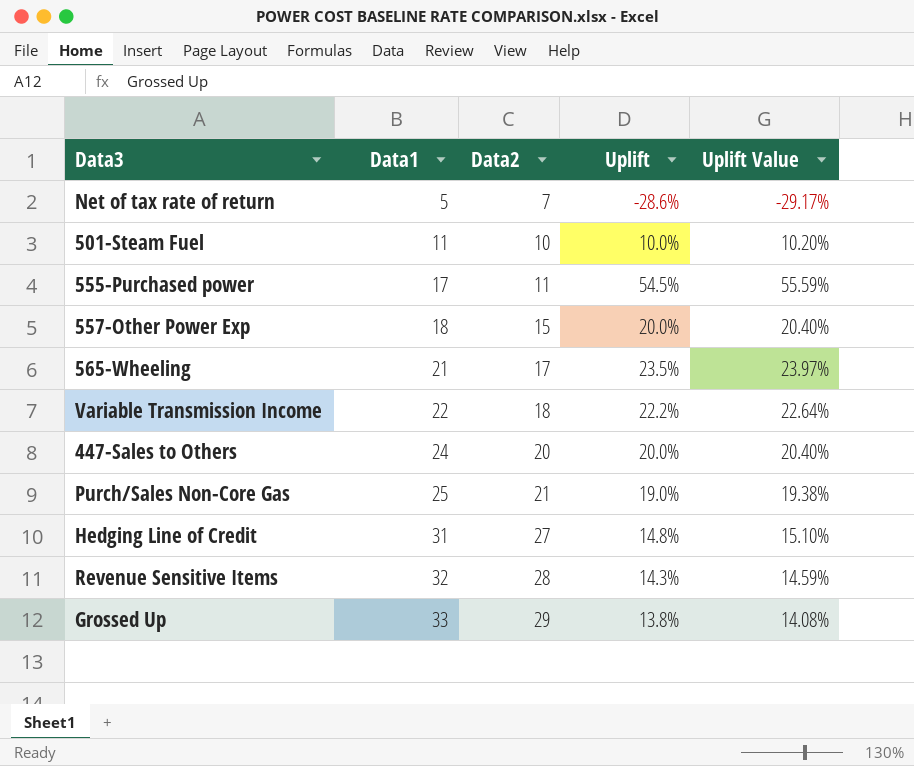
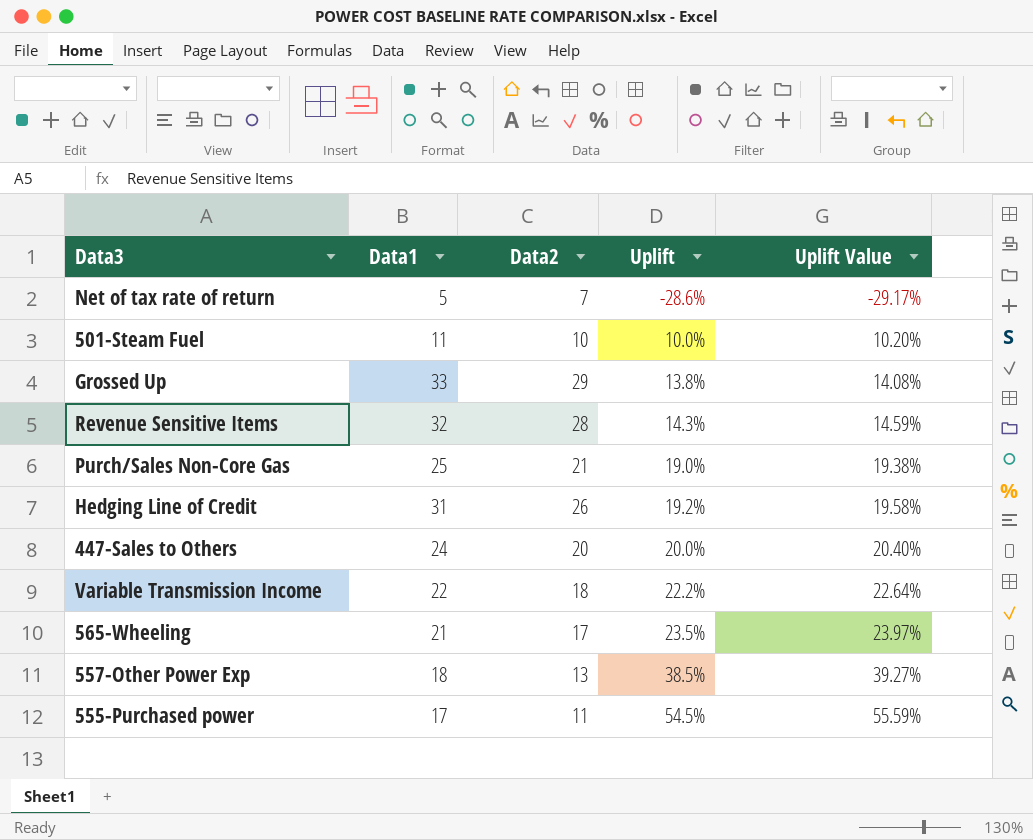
row order: Data1 ascending -> Uplift ascending
Hedging Line of Credit | Data2: 27 -> 26
Hedging Line of Credit | Uplift: 14.8% -> 19.2%
Hedging Line of Credit | Uplift Value: 15.10% -> 19.58%
557-Other Power Exp | Data2: 15 -> 13
557-Other Power Exp | Uplift: 20.0% -> 38.5%
557-Other Power Exp | Uplift Value: 20.40% -> 39.27%

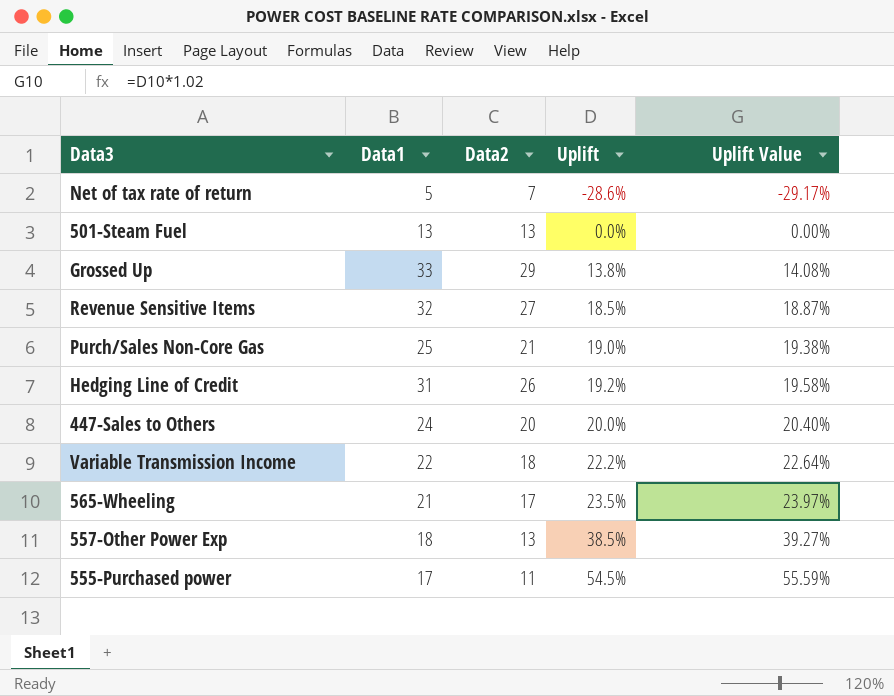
501-Steam Fuel | Data1: 11 -> 13
501-Steam Fuel | Data2: 10 -> 13
501-Steam Fuel | Uplift: 10.0% -> 0.0%
501-Steam Fuel | Uplift Value: 10.20% -> 0.00%
Revenue Sensitive Items | Data2: 28 -> 27
Revenue Sensitive Items | Uplift: 14.3% -> 18.5%
Revenue Sensitive Items | Uplift Value: 14.59% -> 18.87%

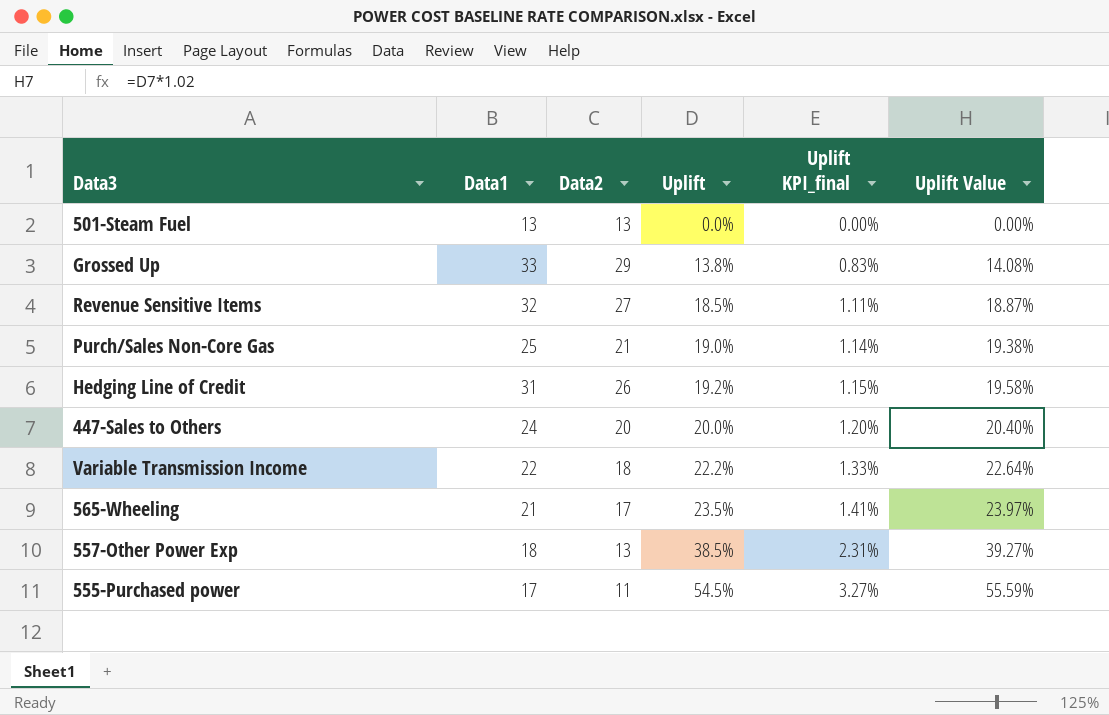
column Uplift KPI_final | formula: none -> [Uplift] * 0.06
row Net of tax rate of return: 5 | 7 | -28.6% | -29.17% -> none

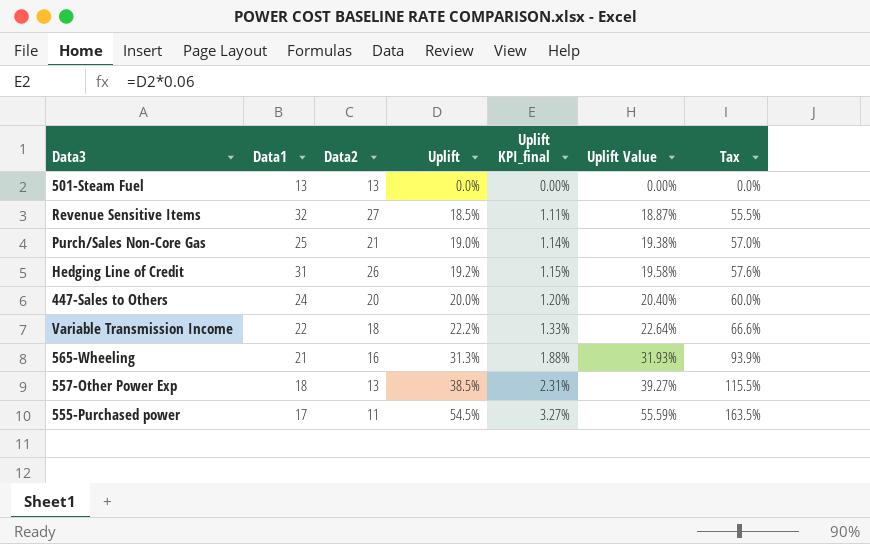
column Tax | formula: none -> [Uplift] * 3
row Grossed Up: 33 | 29 | 13.8% | 0.83% | 14.08% -> none
565-Wheeling | Data2: 17 -> 16
565-Wheeling | Uplift: 23.5% -> 31.3%
565-Wheeling | Uplift KPI_final: 1.41% -> 1.88%
565-Wheeling | Uplift Value: 23.97% -> 31.93%

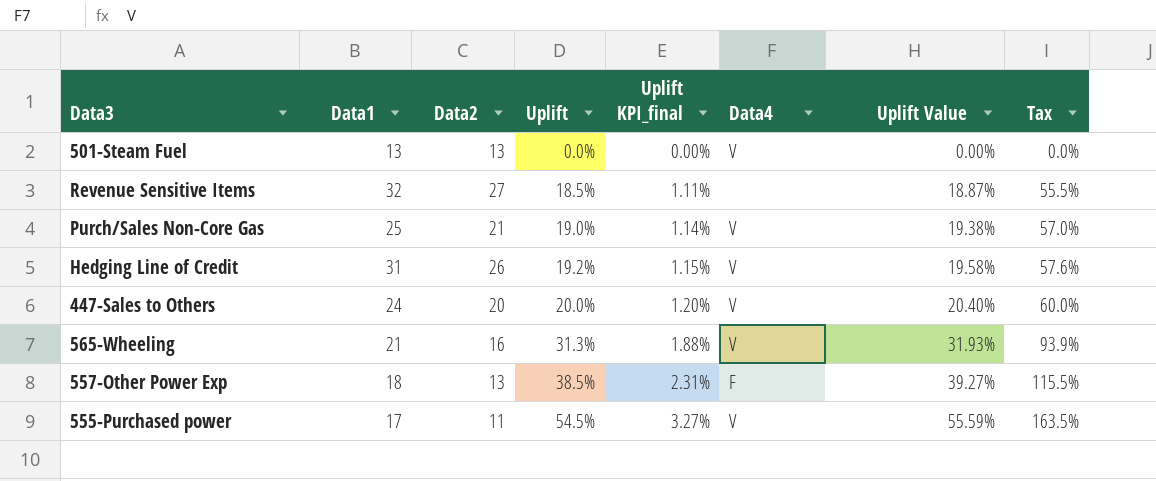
column Data4 | position: none -> 6
row Variable Transmission Income: 22 | 18 | 22.2% | 1.33% | 22.64% | 66.6% -> none

